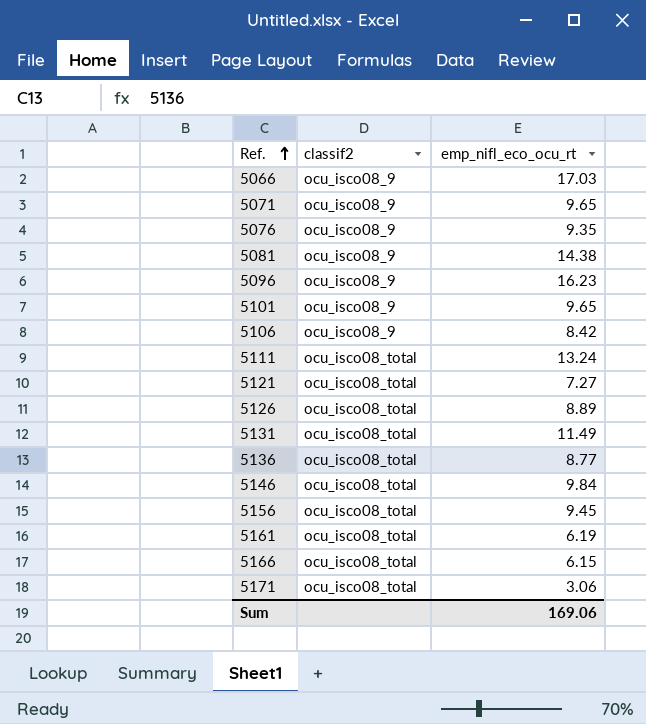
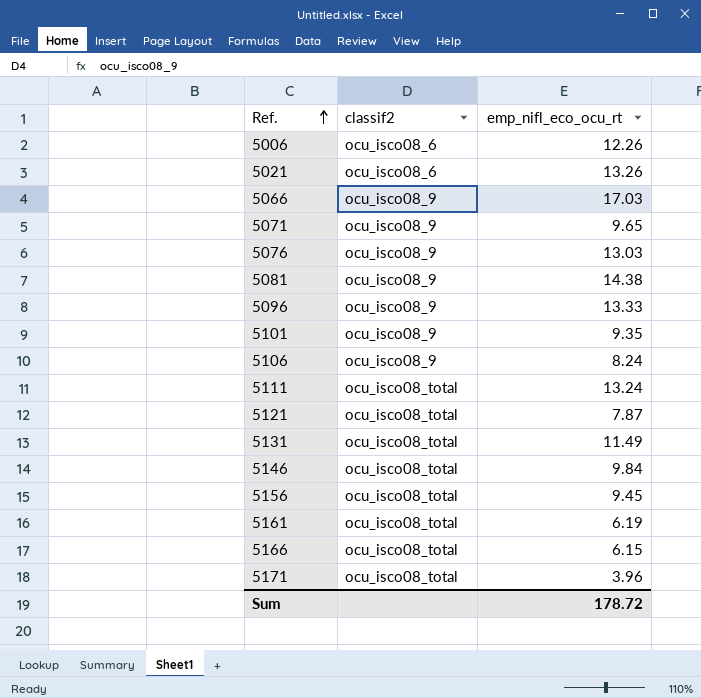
row 5126: ocu_isco08_total | 8.89 -> none
row 5136: ocu_isco08_total | 8.77 -> none
row 5006: none -> ocu_isco08_6 | 12.26
row 5021: none -> ocu_isco08_6 | 13.26
5076 | emp_nifl_eco_ocu_rt: 9.35 -> 13.03
5096 | emp_nifl_eco_ocu_rt: 16.23 -> 13.33
5101 | emp_nifl_eco_ocu_rt: 9.65 -> 9.35
5106 | emp_nifl_eco_ocu_rt: 8.42 -> 8.24
5121 | emp_nifl_eco_ocu_rt: 7.27 -> 7.87
5171 | emp_nifl_eco_ocu_rt: 3.06 -> 3.96
Sum | emp_nifl_eco_ocu_rt: 169.06 -> 178.72

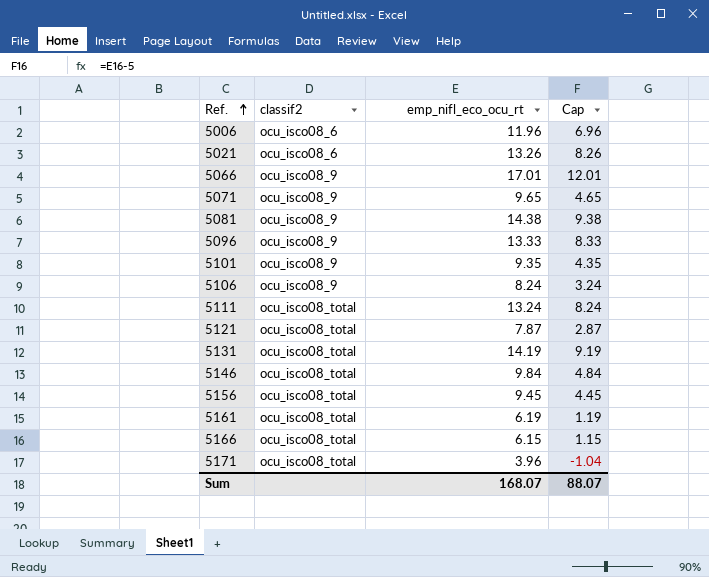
column Cap | formula: none -> [emp_nifl_eco_ocu_rt] - 5
row 5076: ocu_isco08_9 | 13.03 -> none
5006 | emp_nifl_eco_ocu_rt: 12.26 -> 11.96
5066 | emp_nifl_eco_ocu_rt: 17.03 -> 17.01
5131 | emp_nifl_eco_ocu_rt: 11.49 -> 14.19
Sum | emp_nifl_eco_ocu_rt: 178.72 -> 168.07

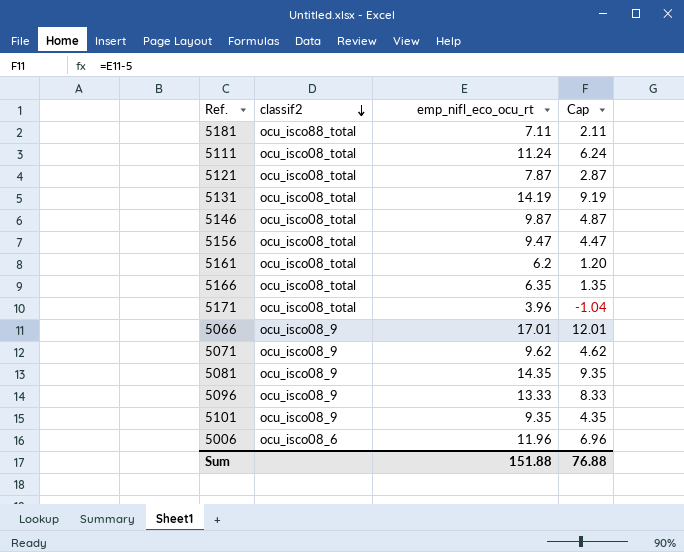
row order: Ref. ascending -> classif2 descending
row 5021: ocu_isco08_6 | 13.26 | 8.26 -> none
row 5106: ocu_isco08_9 | 8.24 | 3.24 -> none
row 5181: none -> ocu_isco88_total | 7.11 | 2.11
5111 | emp_nifl_eco_ocu_rt: 13.24 -> 11.24
5111 | Cap: 8.24 -> 6.24
5146 | emp_nifl_eco_ocu_rt: 9.84 -> 9.87
5146 | Cap: 4.84 -> 4.87
5156 | emp_nifl_eco_ocu_rt: 9.45 -> 9.47
5156 | Cap: 4.45 -> 4.47
5161 | emp_nifl_eco_ocu_rt: 6.19 -> 6.2
5161 | Cap: 1.19 -> 1.20
5166 | emp_nifl_eco_ocu_rt: 6.15 -> 6.35
5166 | Cap: 1.15 -> 1.35
5071 | emp_nifl_eco_ocu_rt: 9.65 -> 9.62
5071 | Cap: 4.65 -> 4.62
5081 | emp_nifl_eco_ocu_rt: 14.38 -> 14.35
5081 | Cap: 9.38 -> 9.35
Sum | emp_nifl_eco_ocu_rt: 168.07 -> 151.88
Sum | Cap: 88.07 -> 76.88

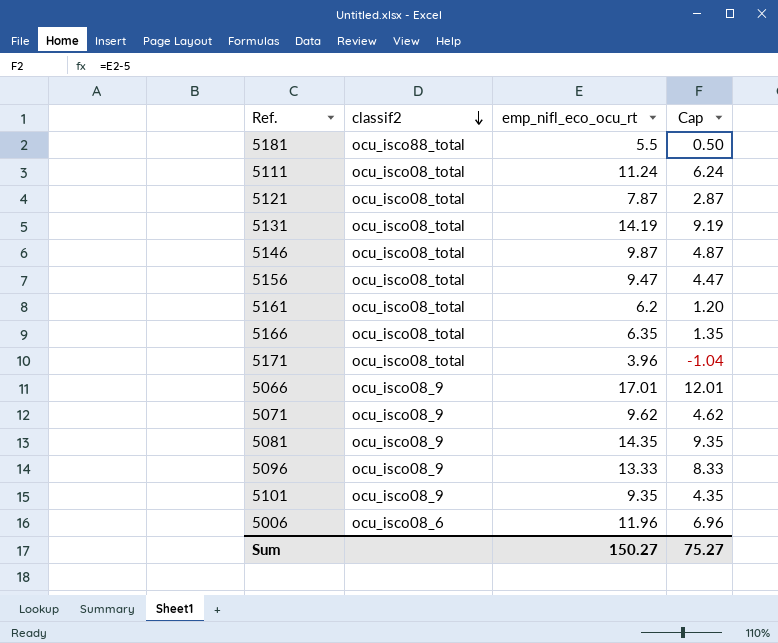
5181 | emp_nifl_eco_ocu_rt: 7.11 -> 5.5
5181 | Cap: 2.11 -> 0.50
Sum | emp_nifl_eco_ocu_rt: 151.88 -> 150.27
Sum | Cap: 76.88 -> 75.27

